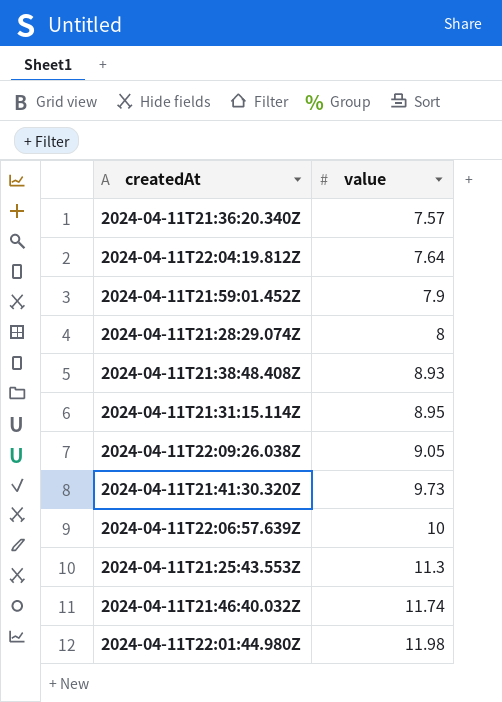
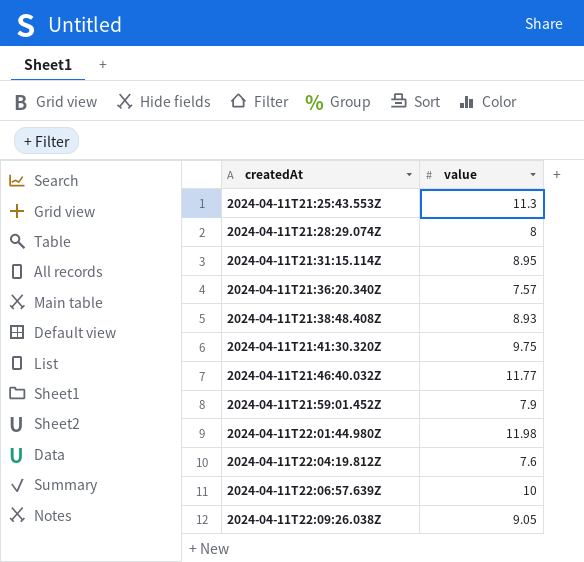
row order: value ascending -> createdAt ascending
2024-04-11T21:41:30.320Z | value: 9.73 -> 9.75
2024-04-11T21:46:40.032Z | value: 11.74 -> 11.77
2024-04-11T22:04:19.812Z | value: 7.64 -> 7.6

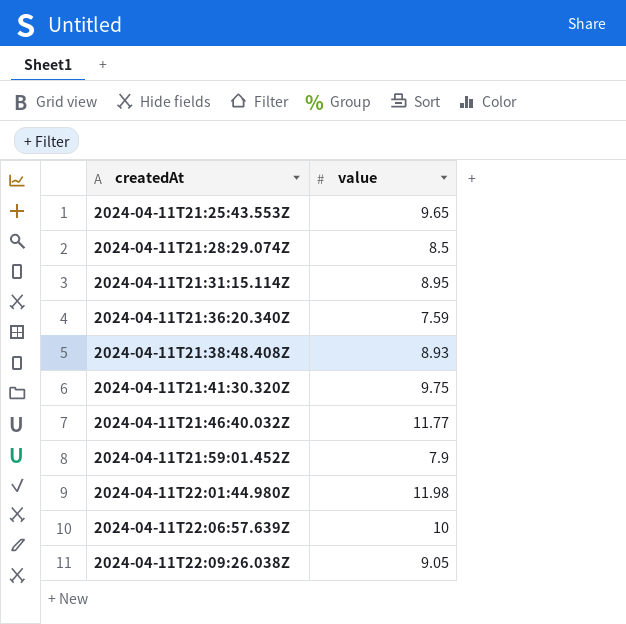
row 2024-04-11T22:04:19.812Z: 7.6 -> none
2024-04-11T21:25:43.553Z | value: 11.3 -> 9.65
2024-04-11T21:28:29.074Z | value: 8 -> 8.5
2024-04-11T21:36:20.340Z | value: 7.57 -> 7.59

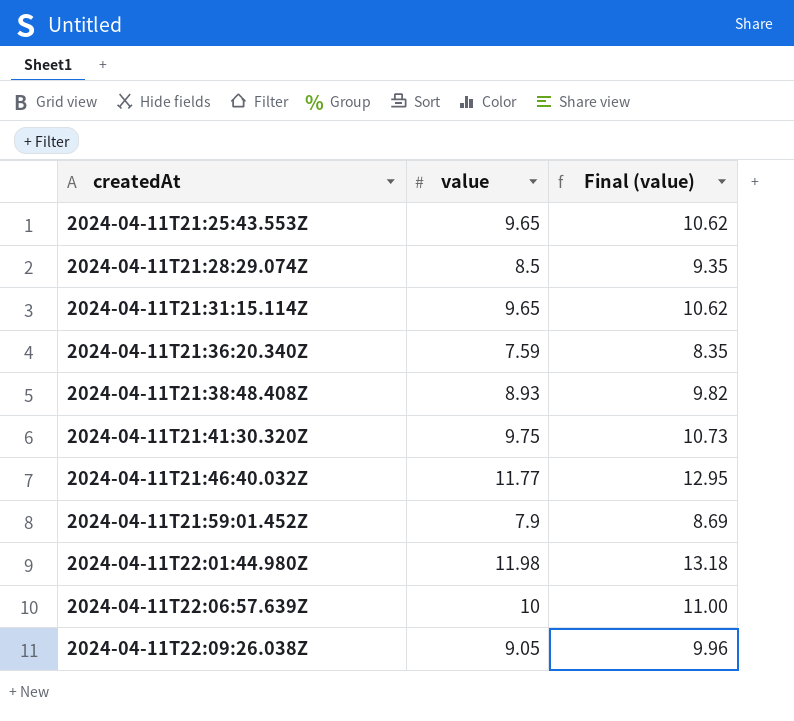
column Final (value) | formula: none -> [value] * 1.1
2024-04-11T21:31:15.114Z | value: 8.95 -> 9.65

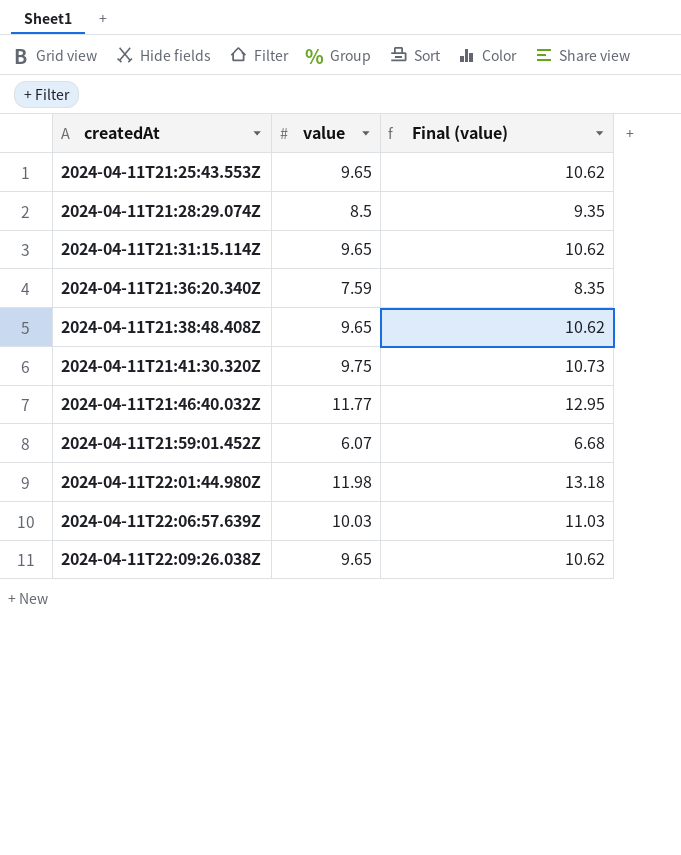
2024-04-11T21:38:48.408Z | value: 8.93 -> 9.65
2024-04-11T21:38:48.408Z | Final (value): 9.82 -> 10.62
2024-04-11T21:59:01.452Z | value: 7.9 -> 6.07
2024-04-11T21:59:01.452Z | Final (value): 8.69 -> 6.68
2024-04-11T22:06:57.639Z | value: 10 -> 10.03
2024-04-11T22:06:57.639Z | Final (value): 11.00 -> 11.03
2024-04-11T22:09:26.038Z | value: 9.05 -> 9.65
2024-04-11T22:09:26.038Z | Final (value): 9.96 -> 10.62

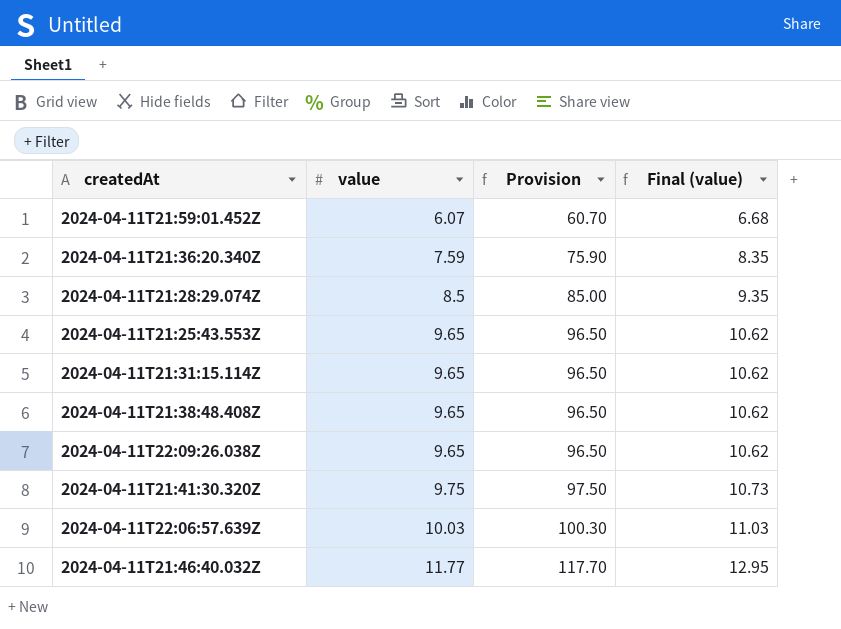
row order: createdAt ascending -> value ascending
column Provision | formula: none -> [value] * 10
row 2024-04-11T22:01:44.980Z: 11.98 | 13.18 -> none

